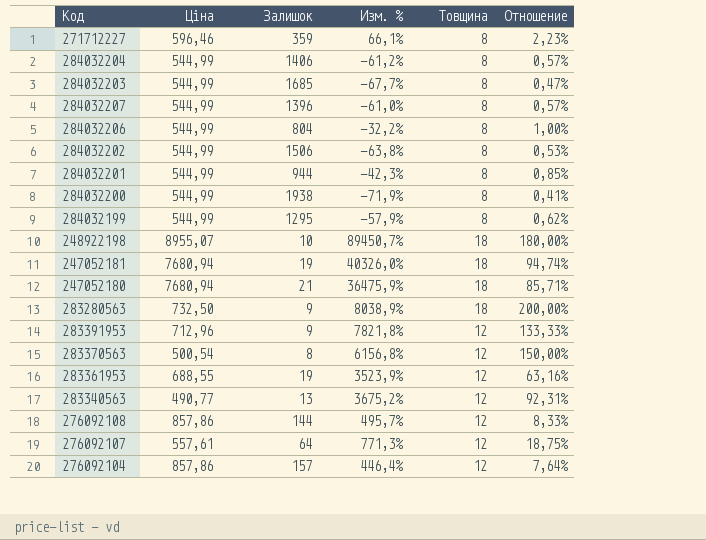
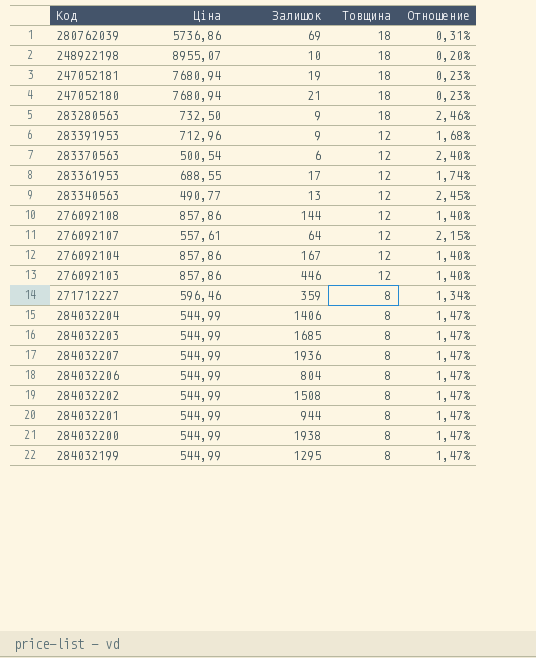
row order: none -> Товщина descending
column Изм. % | formula: ([Ціна] - [Залишок]) / [Залишок] -> none
column Отношение | formula: [Товщина] / [Залишок] -> [Товщина] / [Ціна]
row 280762039: none -> 5736,86 | 69 | 18 | 0,31%
283370563 | Залишок: 8 -> 6
283361953 | Залишок: 19 -> 17
276092104 | Залишок: 157 -> 167
row 276092103: none -> 857,86 | 446 | 12 | 1,40%
284032207 | Залишок: 1396 -> 1936
284032202 | Залишок: 1506 -> 1508

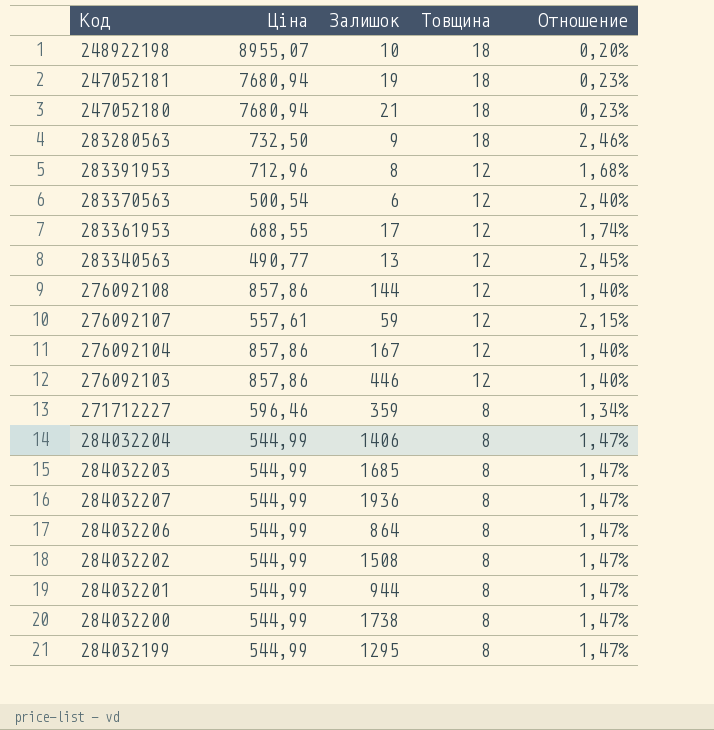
row 280762039: 5736,86 | 69 | 18 | 0,31% -> none
283391953 | Залишок: 9 -> 8
276092107 | Залишок: 64 -> 59
284032206 | Залишок: 804 -> 864
284032200 | Залишок: 1938 -> 1738

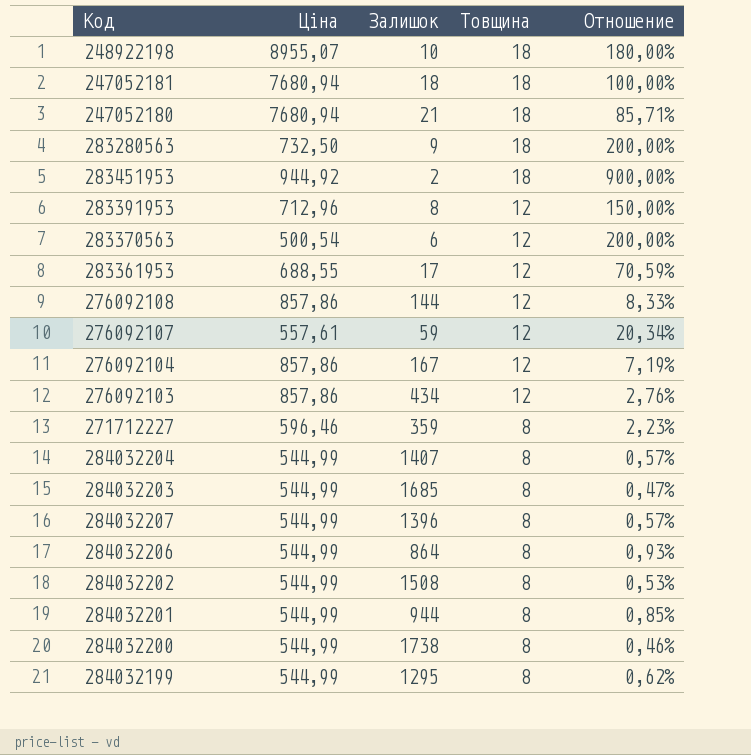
column Отношение | formula: [Товщина] / [Ціна] -> [Товщина] / [Залишок]
row 283340563: 490,77 | 13 | 12 | 2,45% -> none
247052181 | Залишок: 19 -> 18
row 283451953: none -> 944,92 | 2 | 18 | 900,00%
276092103 | Залишок: 446 -> 434
284032204 | Залишок: 1406 -> 1407
284032207 | Залишок: 1936 -> 1396

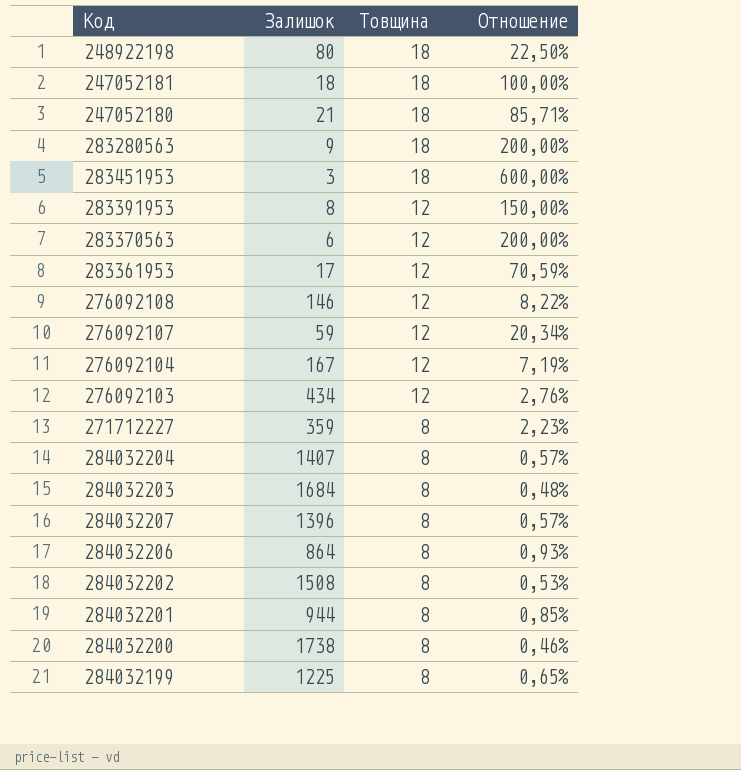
column Ціна | position: 2 -> none
248922198 | Залишок: 10 -> 80
248922198 | Отношение: 180,00% -> 22,50%
283451953 | Залишок: 2 -> 3
283451953 | Отношение: 900,00% -> 600,00%
276092108 | Залишок: 144 -> 146
276092108 | Отношение: 8,33% -> 8,22%
284032203 | Залишок: 1685 -> 1684
284032203 | Отношение: 0,47% -> 0,48%
284032199 | Залишок: 1295 -> 1225
284032199 | Отношение: 0,62% -> 0,65%

